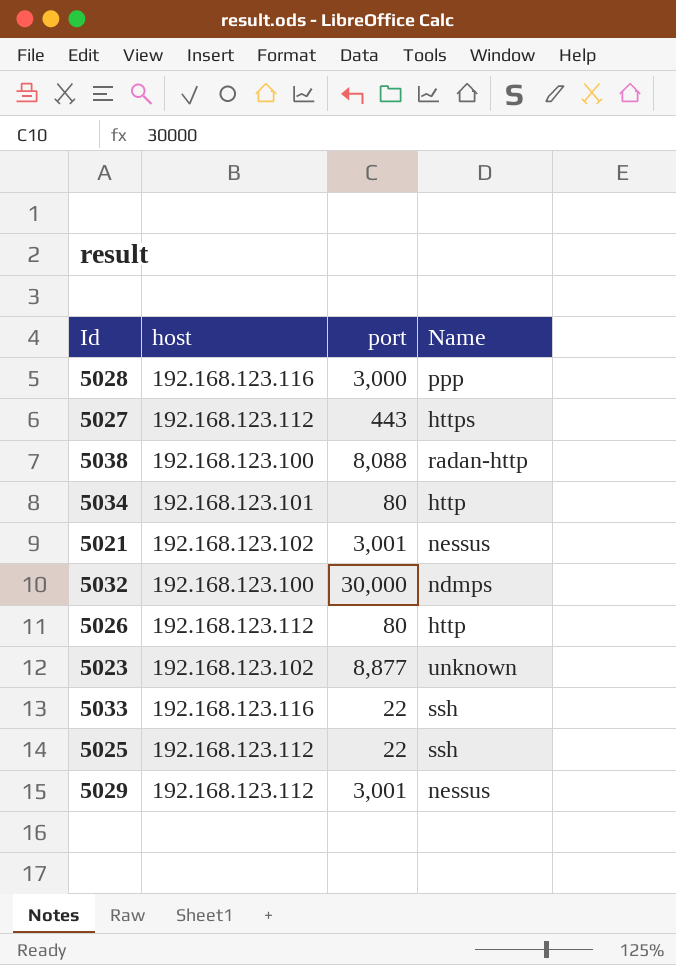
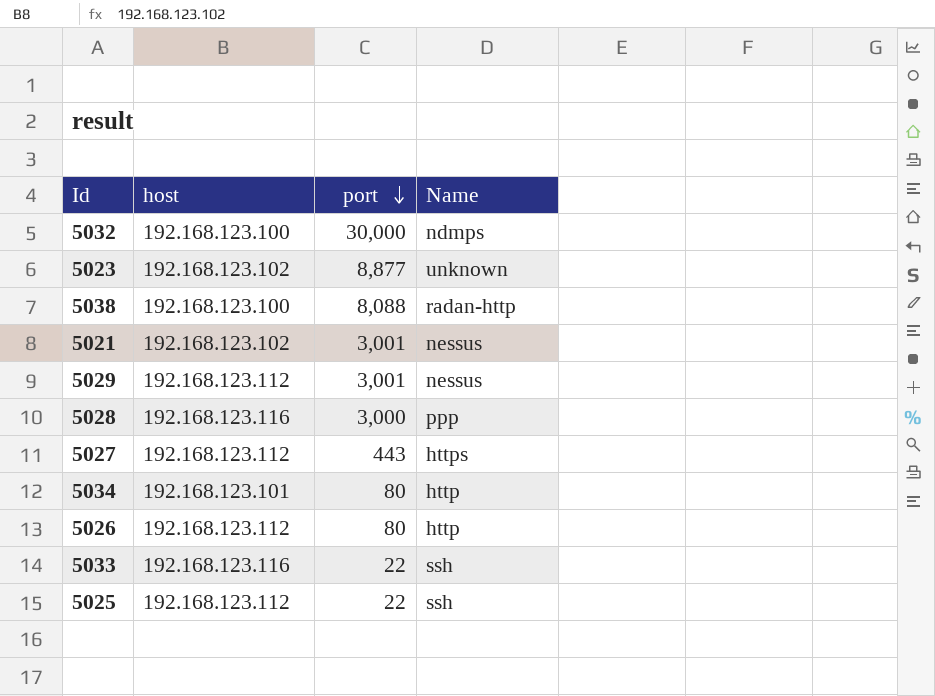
row order: none -> port descending

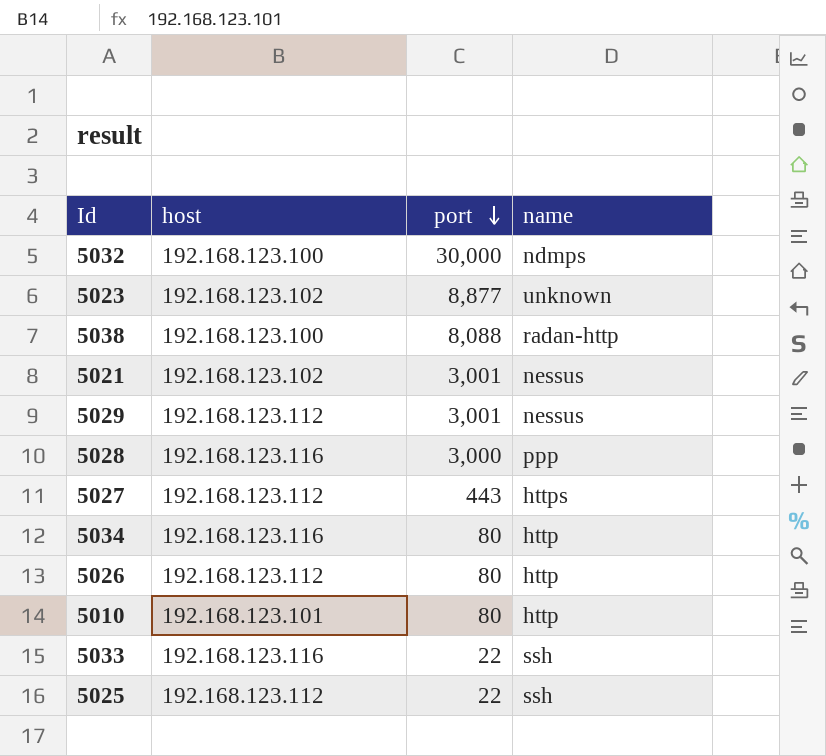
column name: Name -> name
5034 | host: 192.168.123.101 -> 192.168.123.116
row 5010: none -> 192.168.123.101 | 80 | http

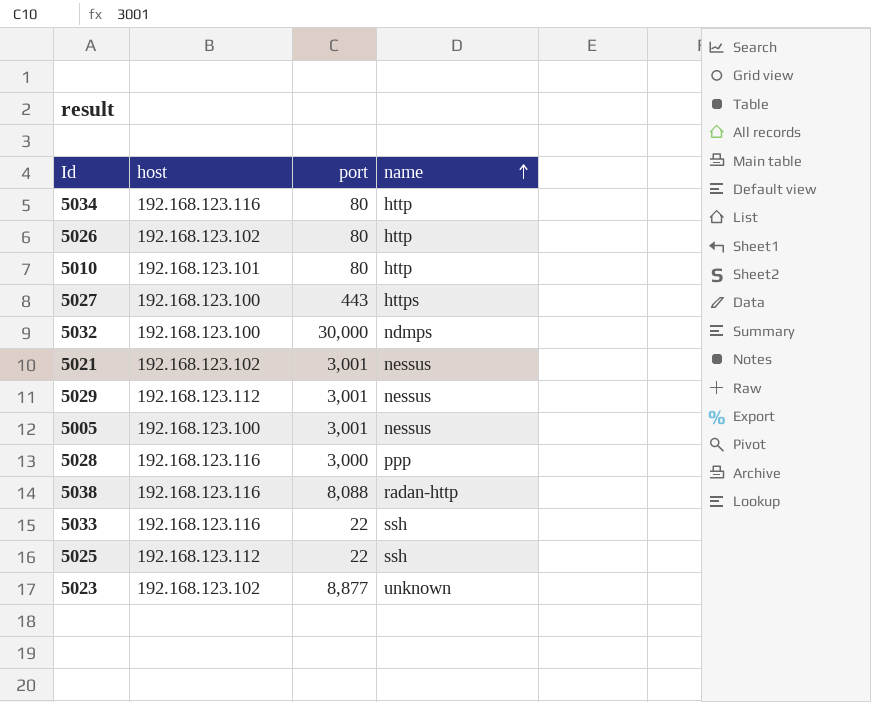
row order: port descending -> name ascending
5026 | host: 192.168.123.112 -> 192.168.123.102
5027 | host: 192.168.123.112 -> 192.168.123.100
row 5005: none -> 192.168.123.100 | 3,001 | nessus
5038 | host: 192.168.123.100 -> 192.168.123.116

